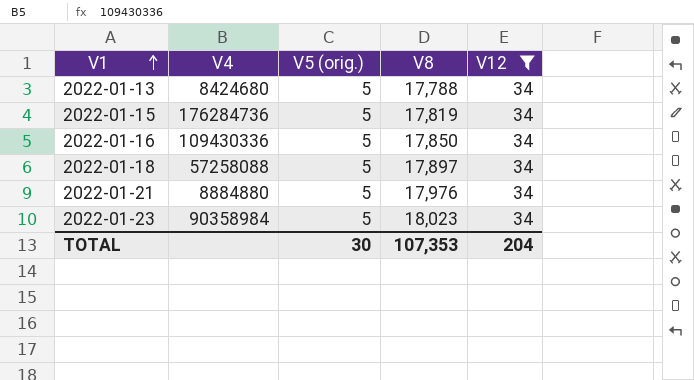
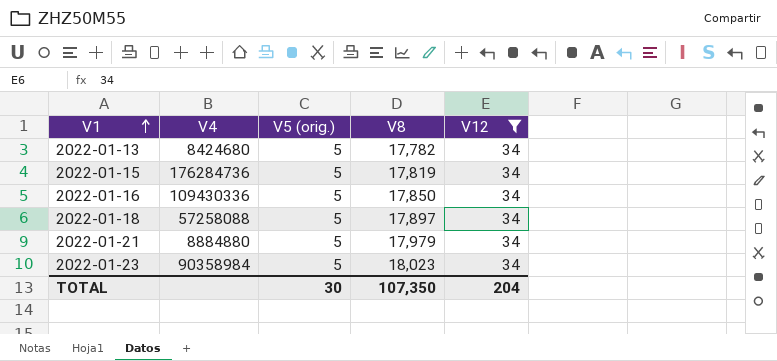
2022-01-13 | V8: 17,788 -> 17,782
2022-01-21 | V8: 17,976 -> 17,979
TOTAL | V8: 107,353 -> 107,350

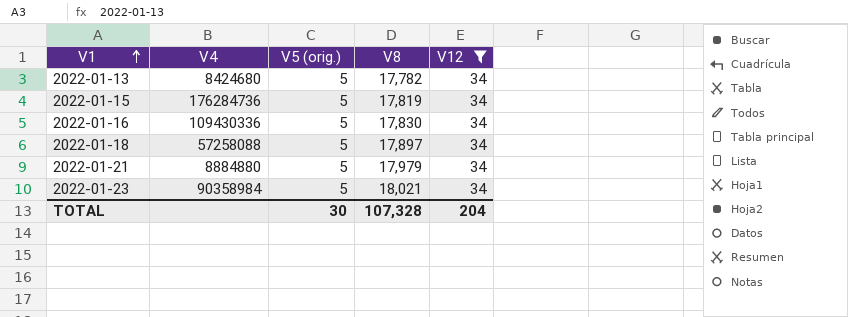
2022-01-16 | V8: 17,850 -> 17,830
2022-01-23 | V8: 18,023 -> 18,021
TOTAL | V8: 107,350 -> 107,328

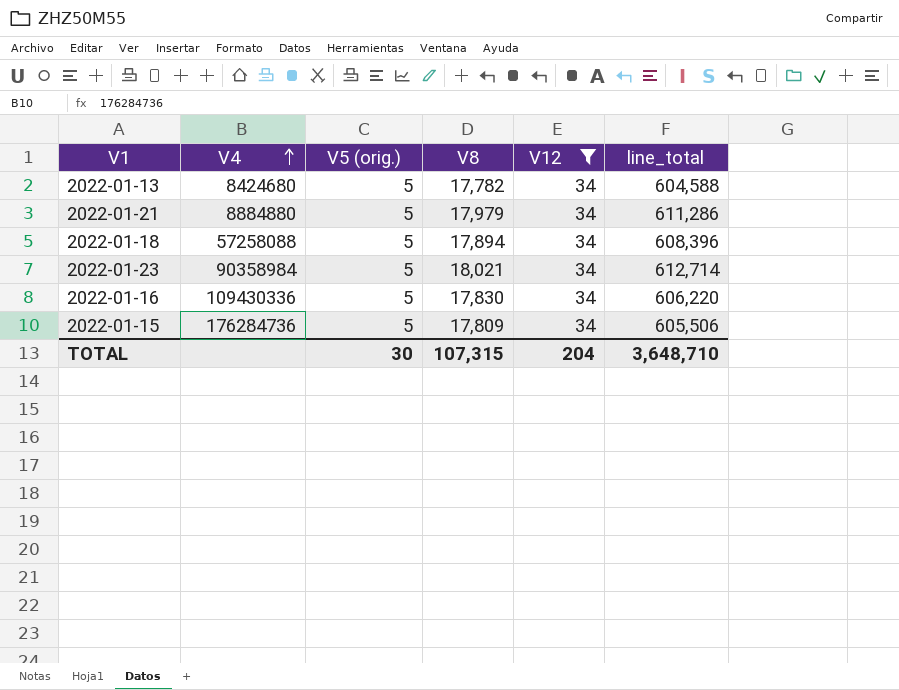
row order: V1 ascending -> V4 ascending
column line_total | formula: none -> [V8] * [V12]
2022-01-18 | V8: 17,897 -> 17,894
2022-01-15 | V8: 17,819 -> 17,809
TOTAL | V8: 107,328 -> 107,315

